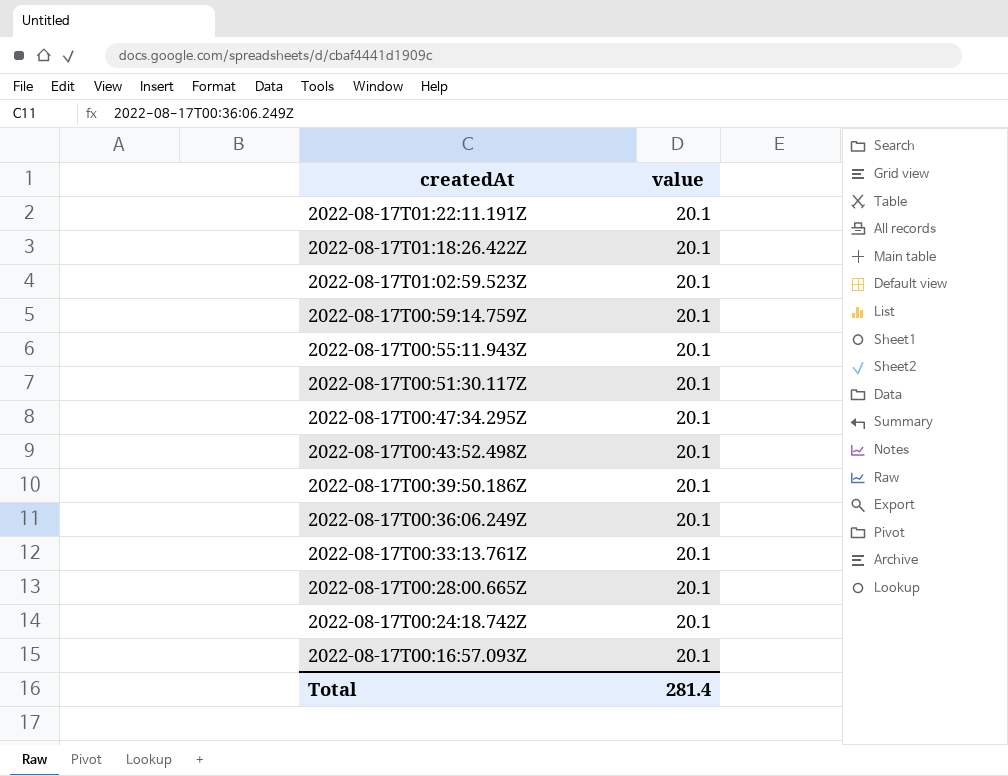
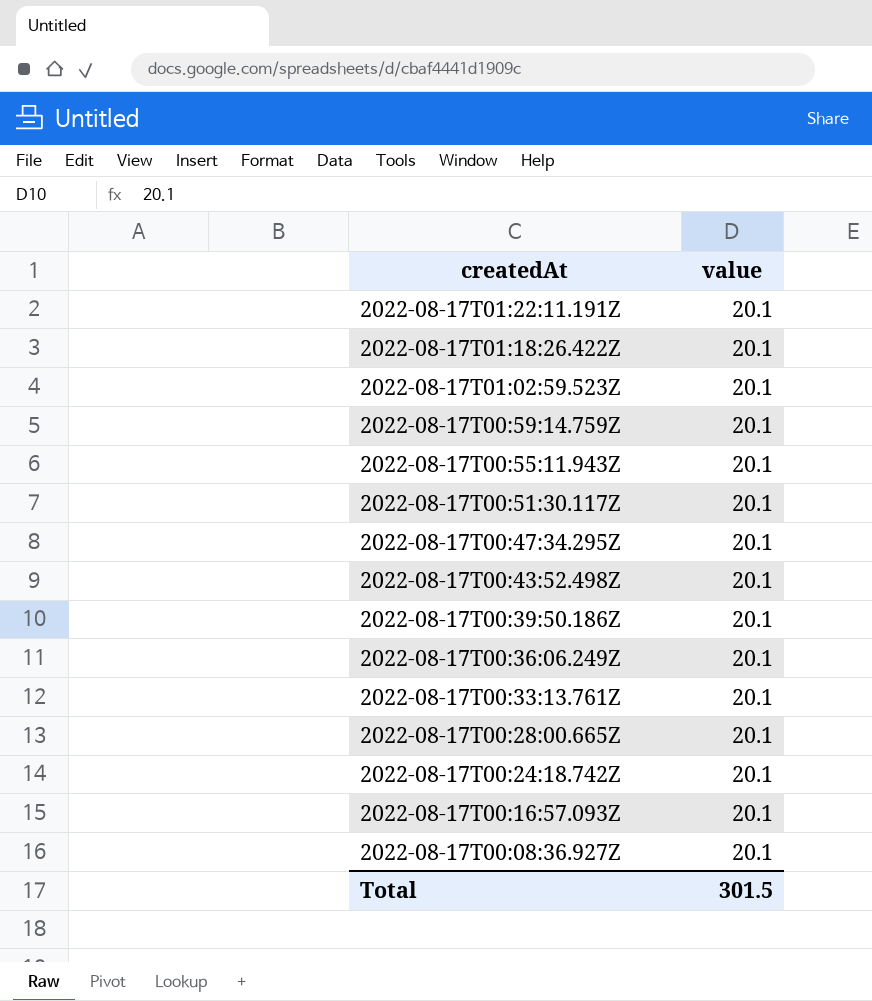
row 2022-08-17T00:08:36.927Z: none -> 20.1
Total | value: 281.4 -> 301.5

